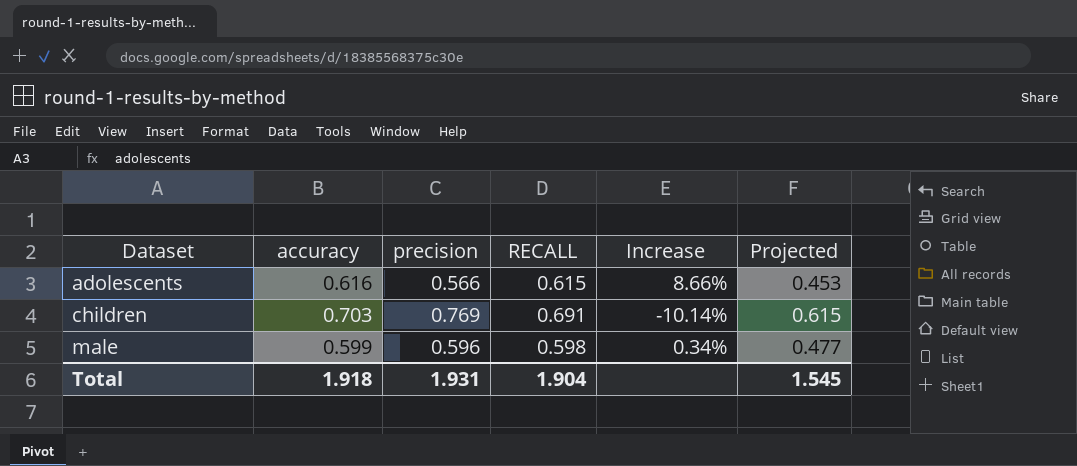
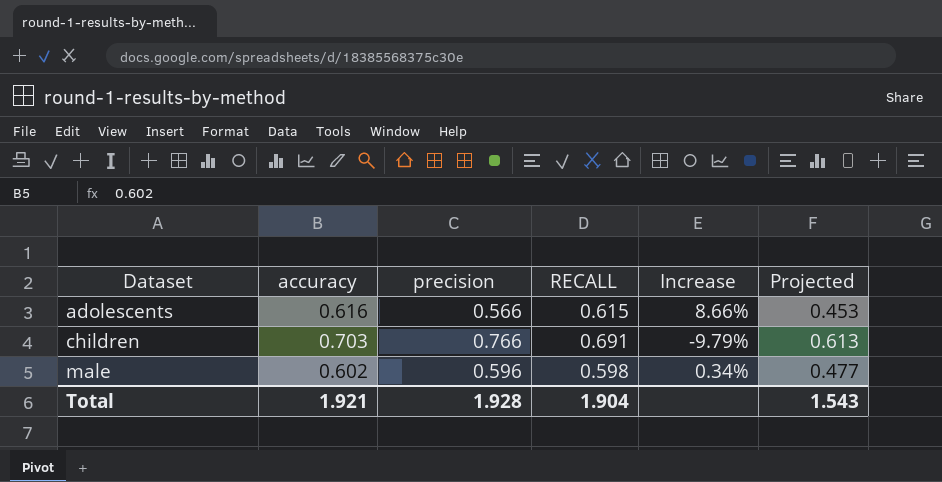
children | precision: 0.769 -> 0.766
children | Increase: -10.14% -> -9.79%
children | Projected: 0.615 -> 0.613
male | accuracy: 0.599 -> 0.602
Total | accuracy: 1.918 -> 1.921
Total | precision: 1.931 -> 1.928
Total | Projected: 1.545 -> 1.543

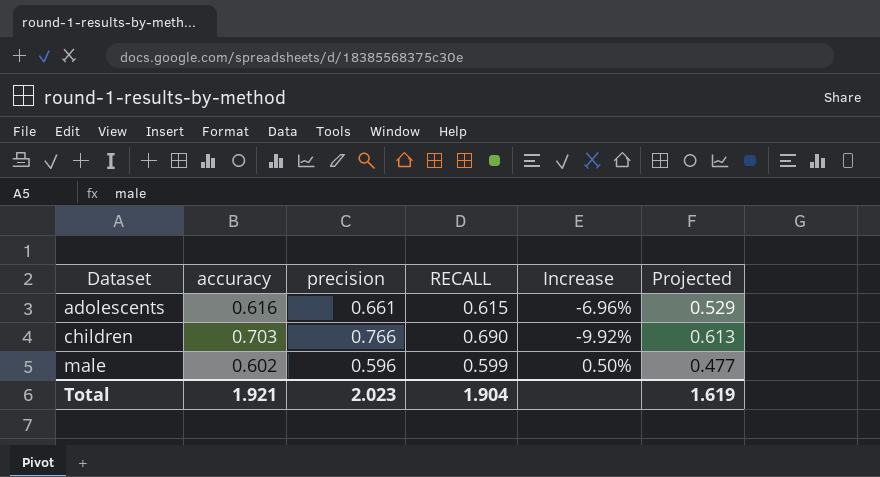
adolescents | precision: 0.566 -> 0.661
adolescents | Increase: 8.66% -> -6.96%
adolescents | Projected: 0.453 -> 0.529
children | RECALL: 0.691 -> 0.690
children | Increase: -9.79% -> -9.92%
male | RECALL: 0.598 -> 0.599
male | Increase: 0.34% -> 0.50%
Total | precision: 1.928 -> 2.023
Total | Projected: 1.543 -> 1.619

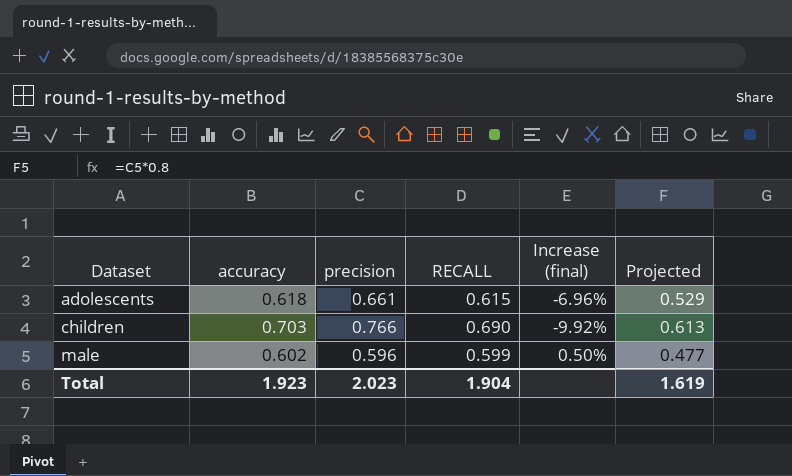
column name: Increase -> Increase (final)
adolescents | accuracy: 0.616 -> 0.618
Total | accuracy: 1.921 -> 1.923

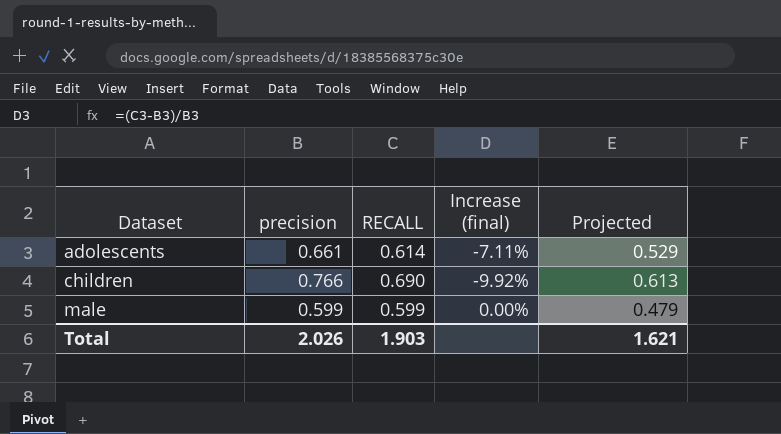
column accuracy | position: 2 -> none
adolescents | RECALL: 0.615 -> 0.614
adolescents | Increase (final): -6.96% -> -7.11%
male | precision: 0.596 -> 0.599
male | Increase (final): 0.50% -> 0.00%
male | Projected: 0.477 -> 0.479
Total | precision: 2.023 -> 2.026
Total | RECALL: 1.904 -> 1.903
Total | Projected: 1.619 -> 1.621

